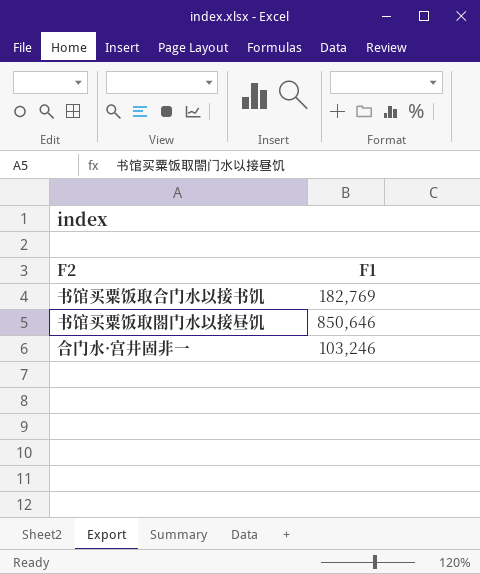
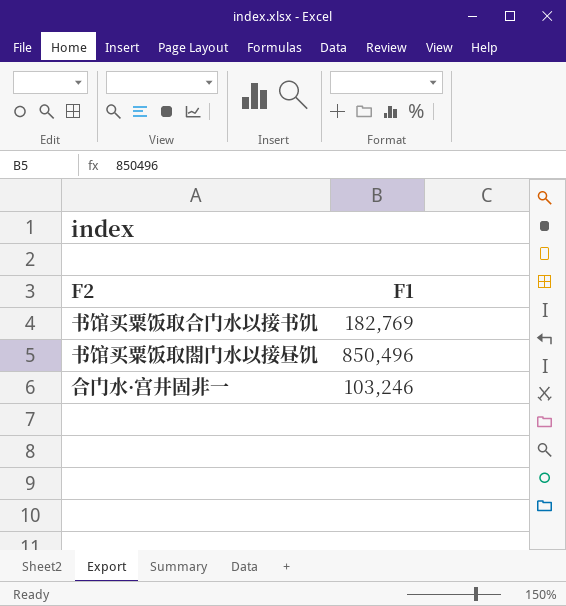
书馆买粟饭取閤门水以接昼饥 | F1: 850,646 -> 850,496

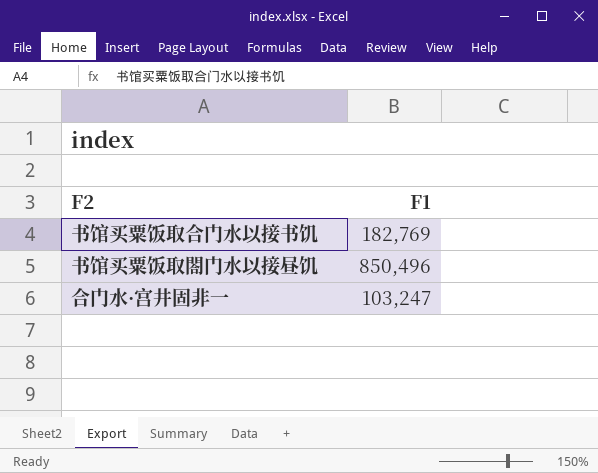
合门水·宫井固非一 | F1: 103,246 -> 103,247

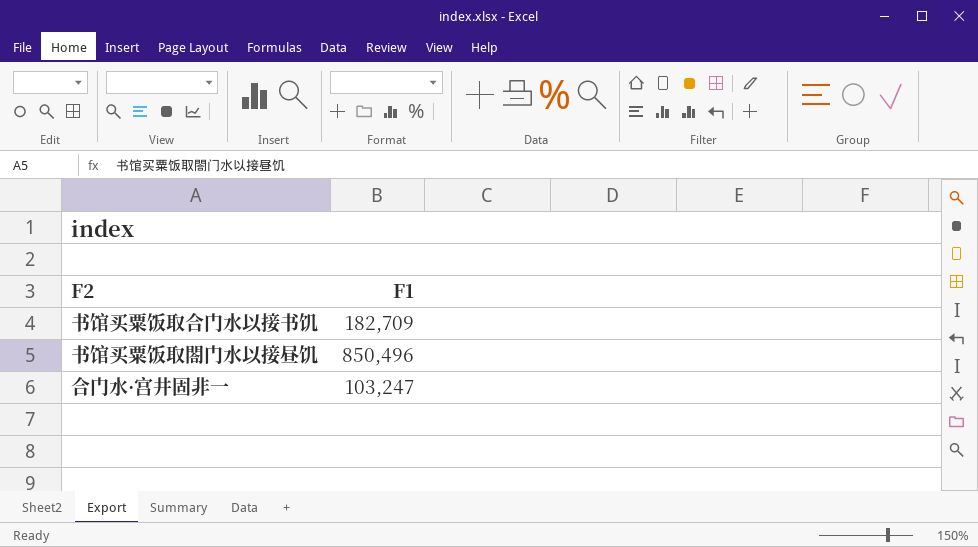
书馆买粟饭取合门水以接书饥 | F1: 182,769 -> 182,709

